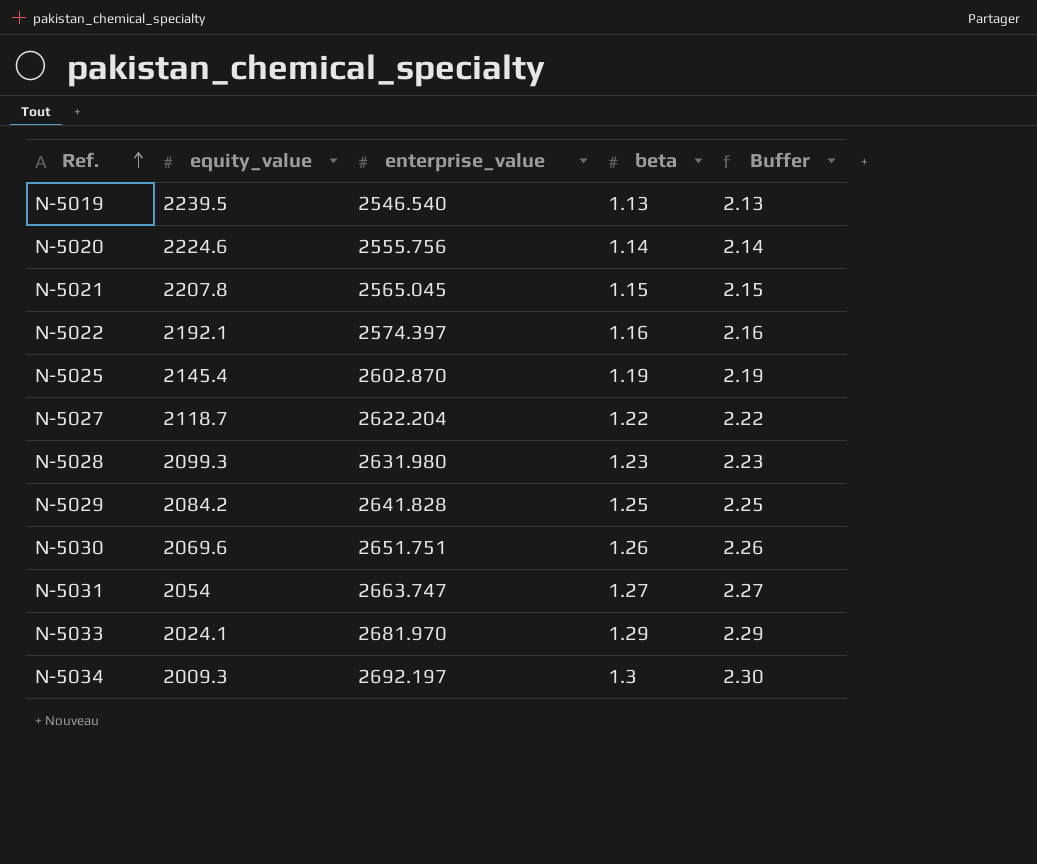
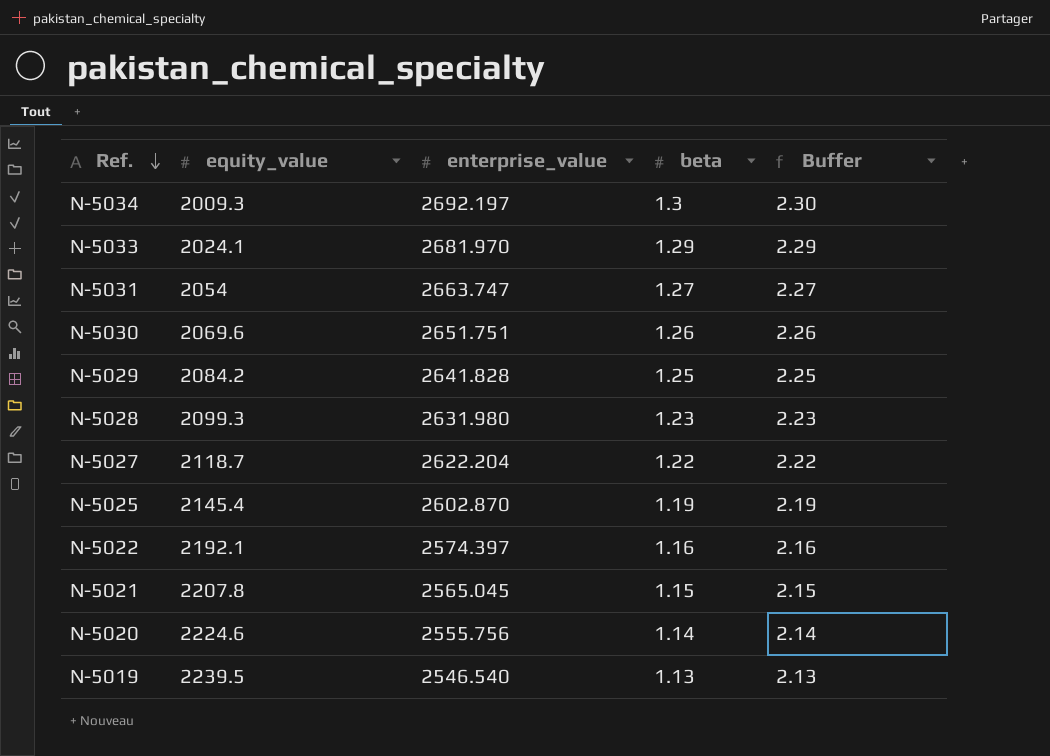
row order: Ref. ascending -> Ref. descending

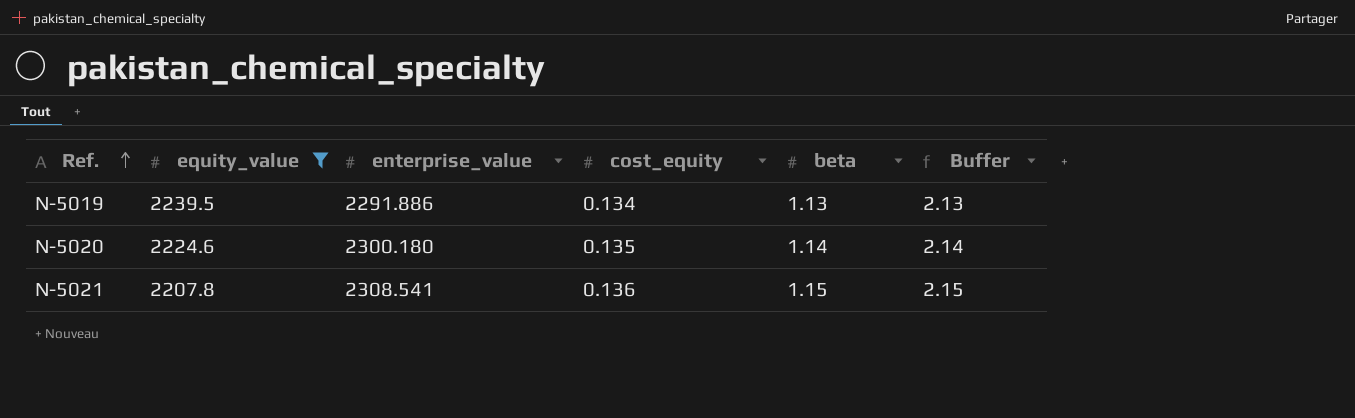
filter: none -> equity_value >= 2207.8
row order: Ref. descending -> Ref. ascending
column cost_equity | position: none -> 4
N-5019 | enterprise_value: 2546.540 -> 2291.886
N-5020 | enterprise_value: 2555.756 -> 2300.180
N-5021 | enterprise_value: 2565.045 -> 2308.541

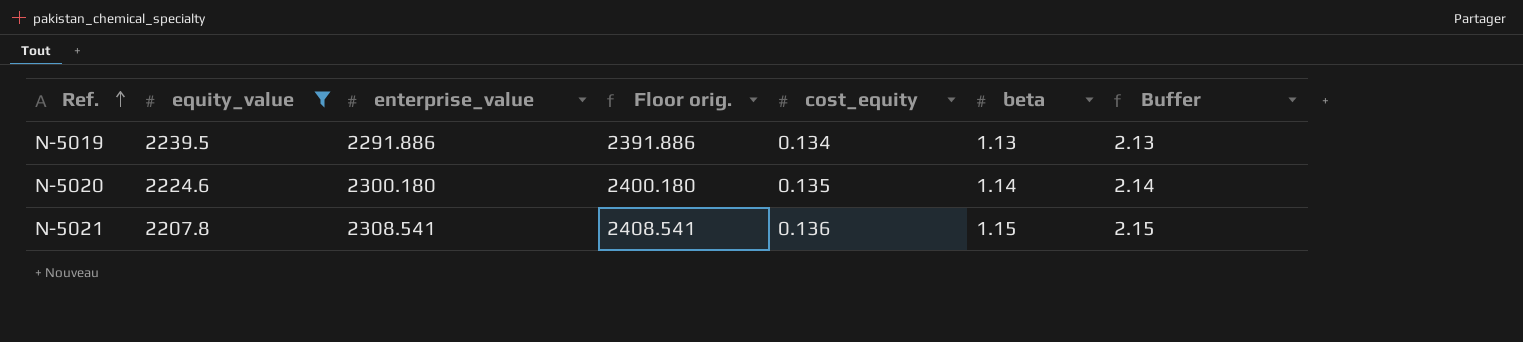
column Floor orig. | formula: none -> [enterprise_value] + 100

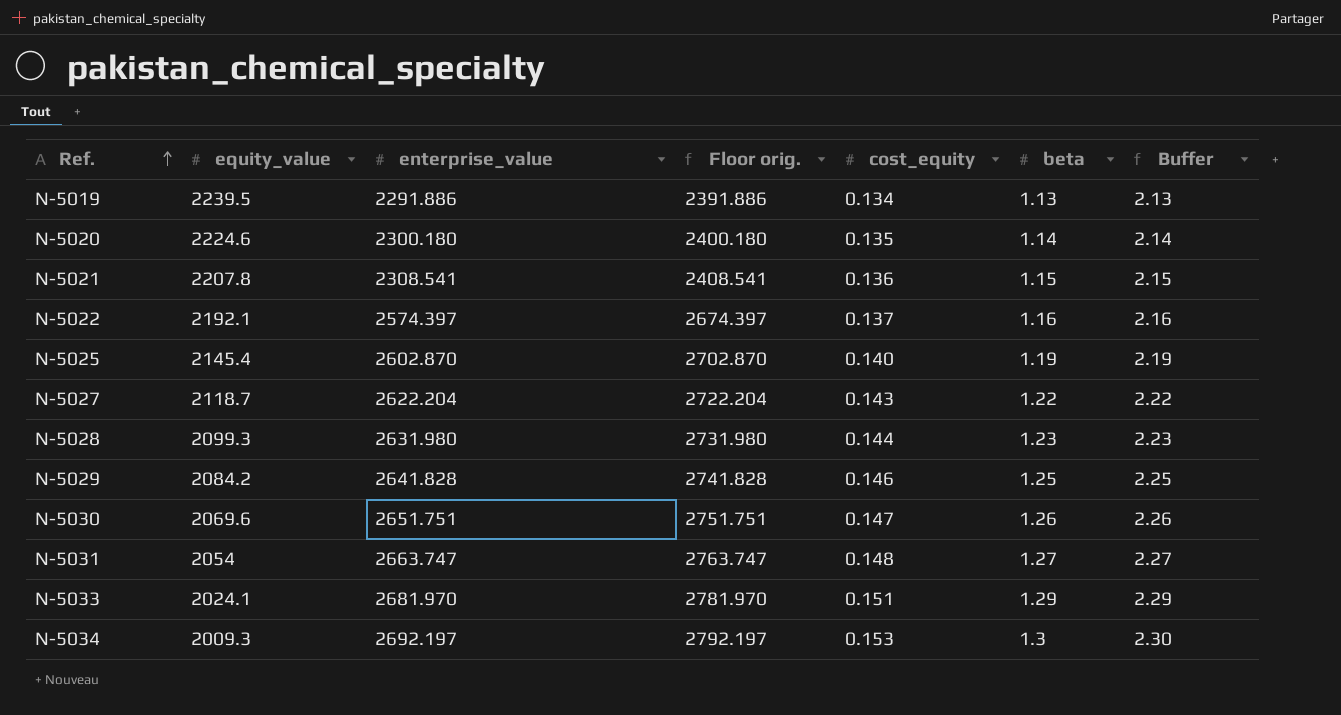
filter: equity_value >= 2207.8 -> none

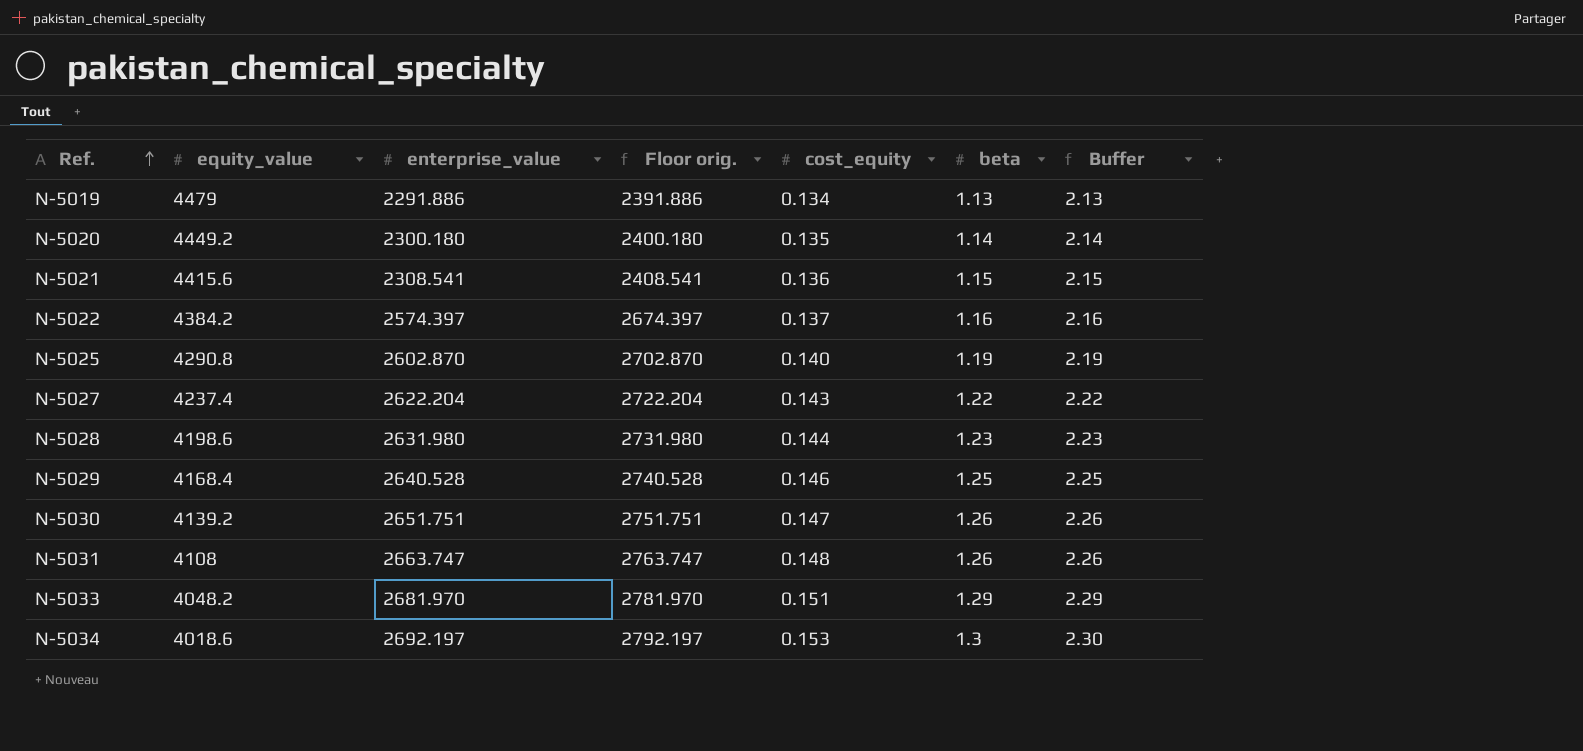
N-5019 | equity_value: 2239.5 -> 4479
N-5020 | equity_value: 2224.6 -> 4449.2
N-5021 | equity_value: 2207.8 -> 4415.6
N-5022 | equity_value: 2192.1 -> 4384.2
N-5025 | equity_value: 2145.4 -> 4290.8
N-5027 | equity_value: 2118.7 -> 4237.4
N-5028 | equity_value: 2099.3 -> 4198.6
N-5029 | equity_value: 2084.2 -> 4168.4
N-5029 | enterprise_value: 2641.828 -> 2640.528
N-5029 | Floor orig.: 2741.828 -> 2740.528
N-5030 | equity_value: 2069.6 -> 4139.2
N-5031 | equity_value: 2054 -> 4108
N-5031 | beta: 1.27 -> 1.26
N-5031 | Buffer: 2.27 -> 2.26
N-5033 | equity_value: 2024.1 -> 4048.2
N-5034 | equity_value: 2009.3 -> 4018.6

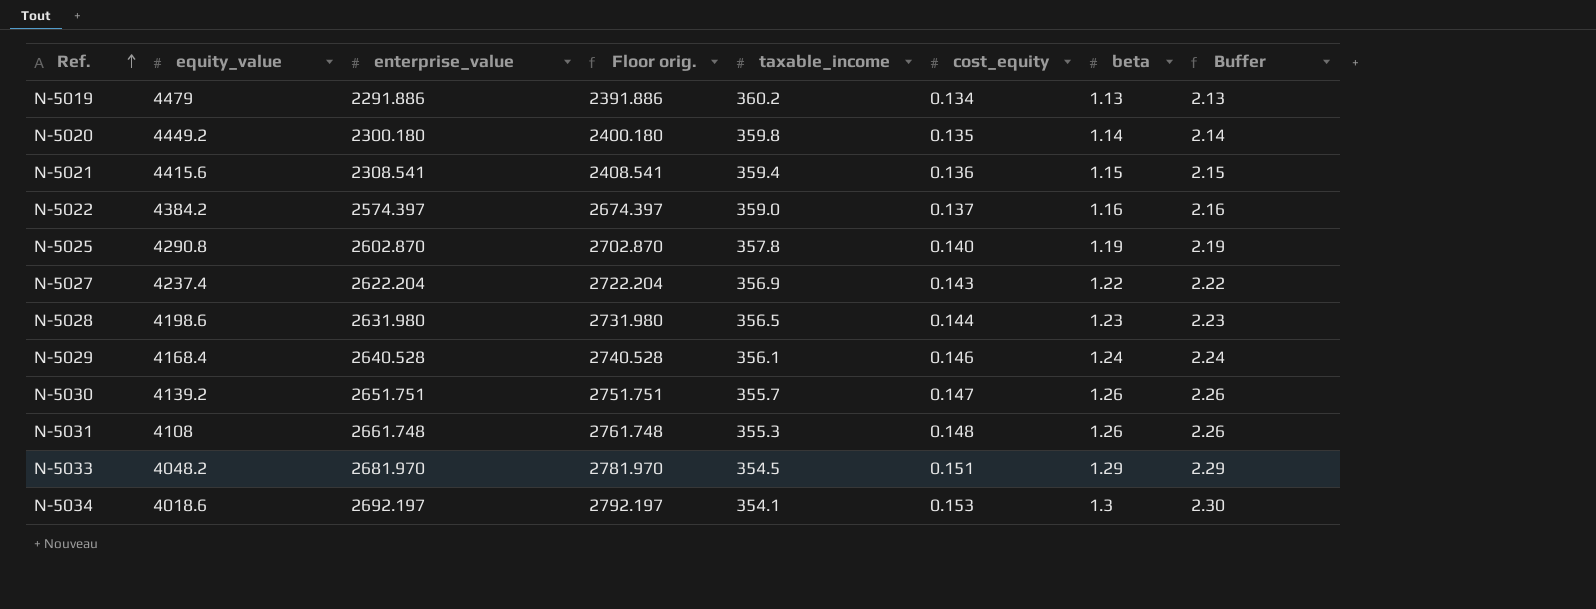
column taxable_income | position: none -> 5
N-5029 | beta: 1.25 -> 1.24
N-5029 | Buffer: 2.25 -> 2.24
N-5031 | enterprise_value: 2663.747 -> 2661.748
N-5031 | Floor orig.: 2763.747 -> 2761.748

